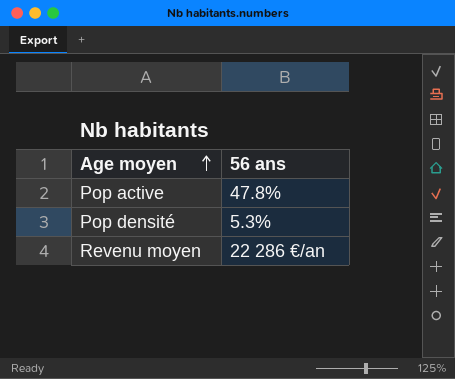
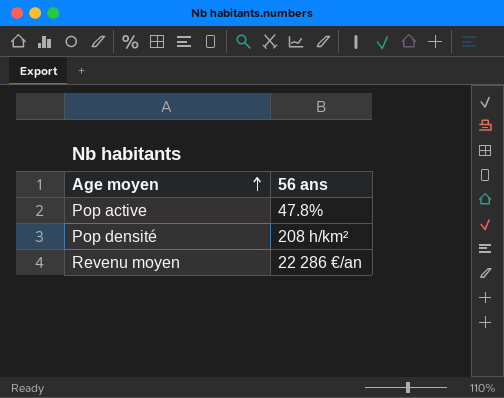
Pop densité | 56 ans: 5.3% -> 208 h/km²

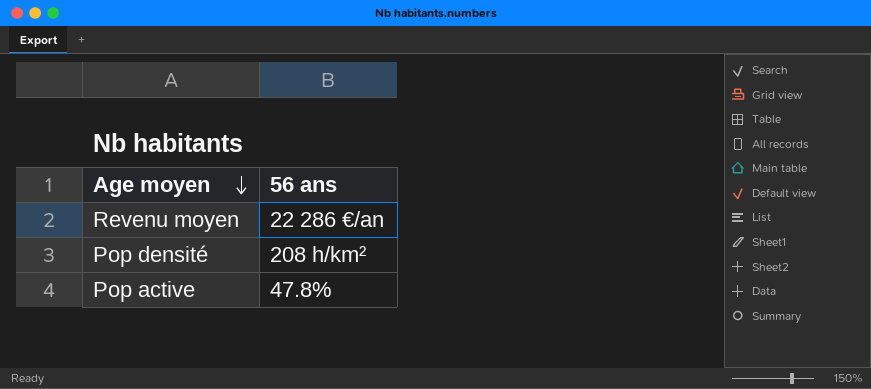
row order: Age moyen ascending -> Age moyen descending

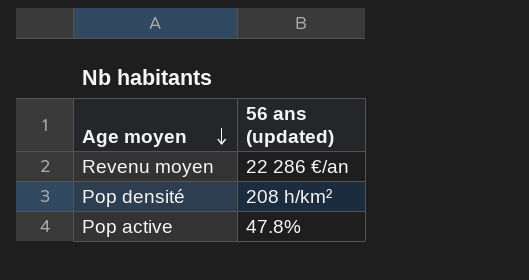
column name: 56 ans -> 56 ans (updated)

